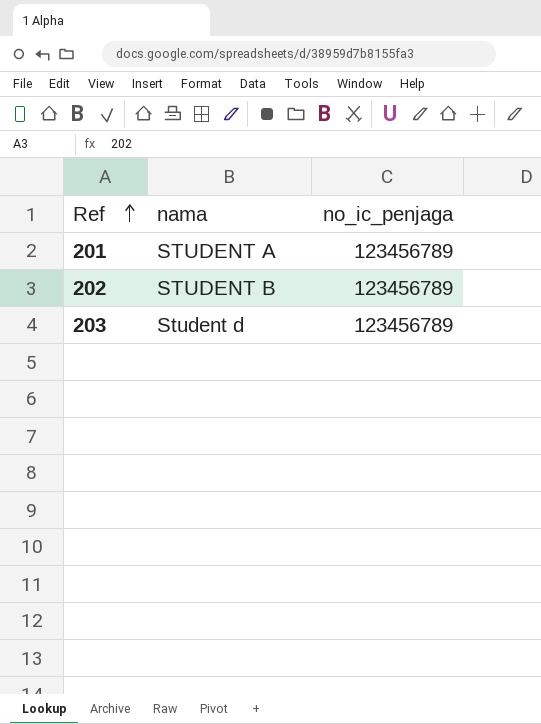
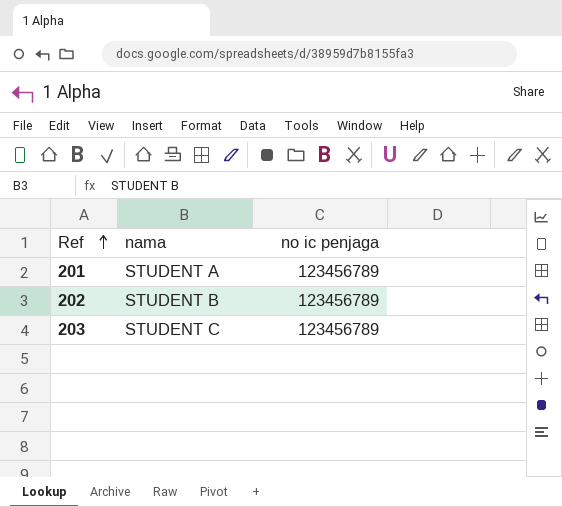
column name: no_ic_penjaga -> no ic penjaga
203 | nama: Student d -> STUDENT C

